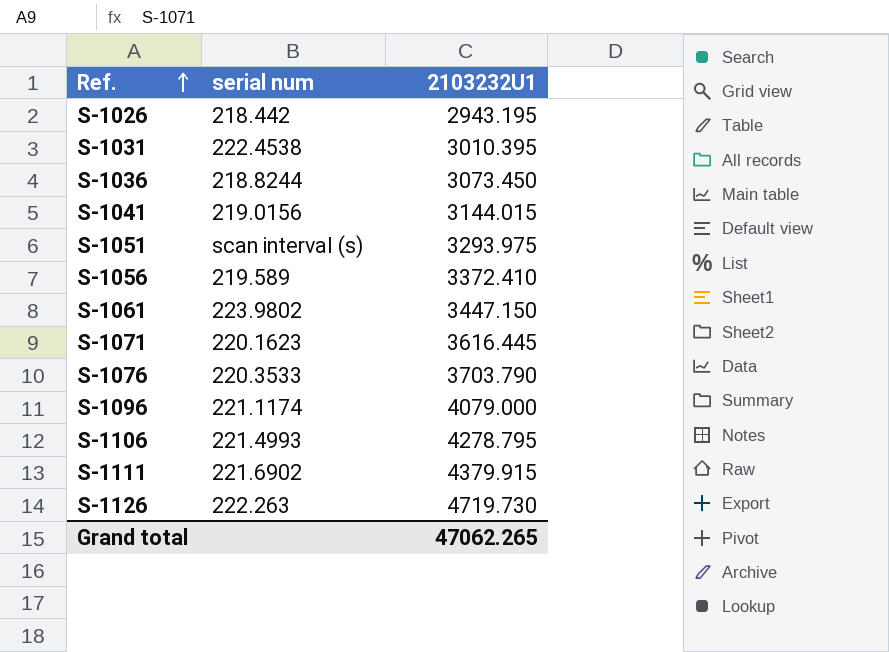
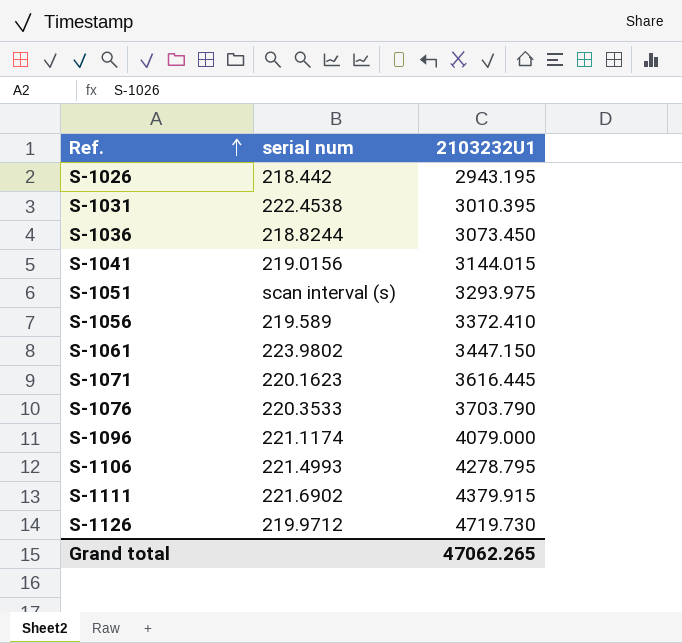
S-1126 | serial num: 222.263 -> 219.9712

